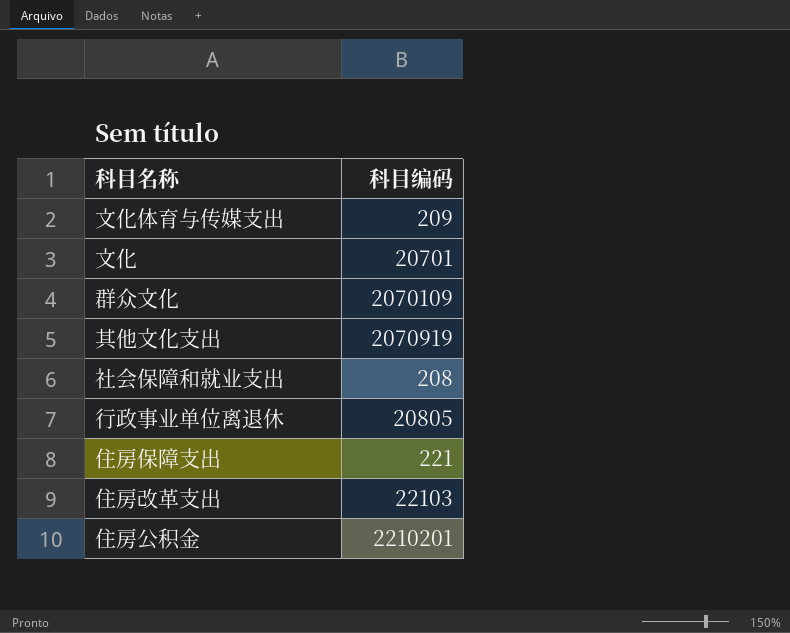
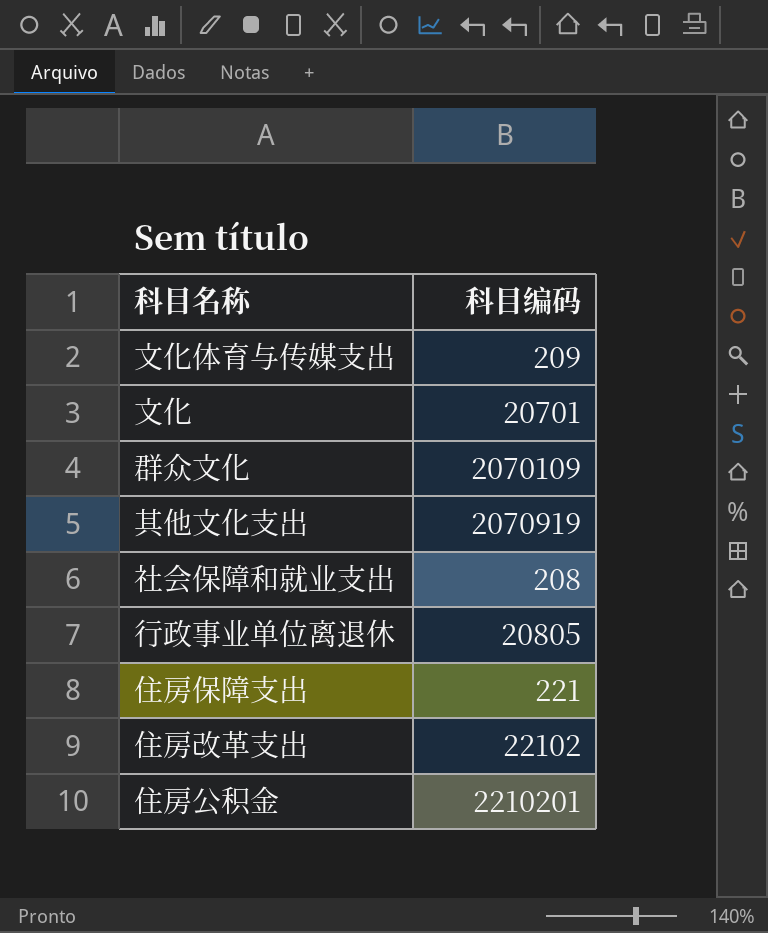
住房改革支出 | 科目编码: 22103 -> 22102

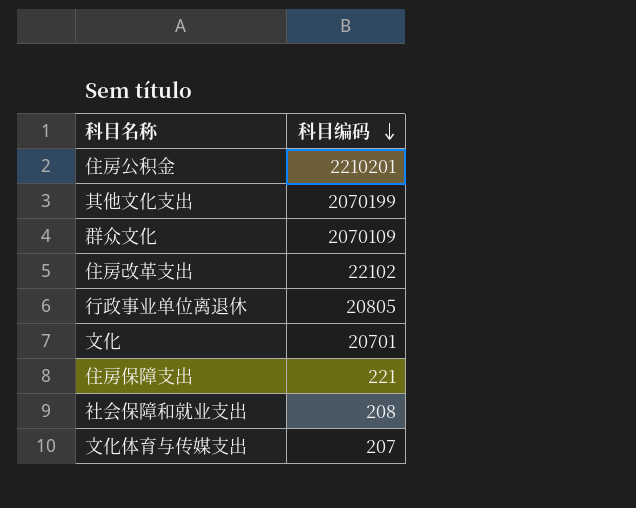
row order: none -> 科目编码 descending
其他文化支出 | 科目编码: 2070919 -> 2070199
文化体育与传媒支出 | 科目编码: 209 -> 207

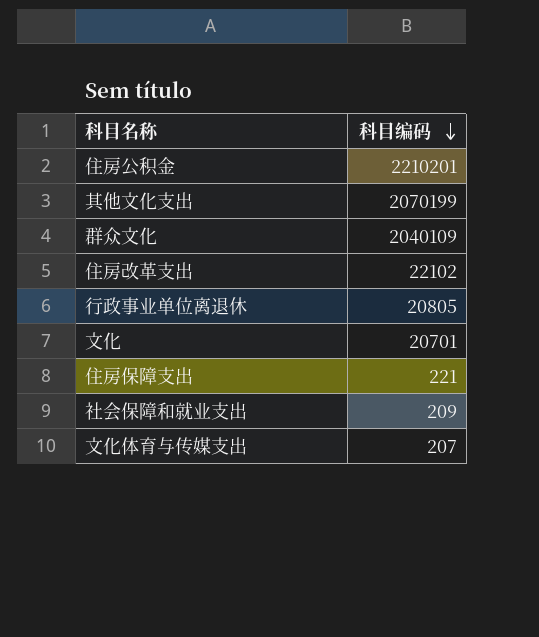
群众文化 | 科目编码: 2070109 -> 2040109
社会保障和就业支出 | 科目编码: 208 -> 209

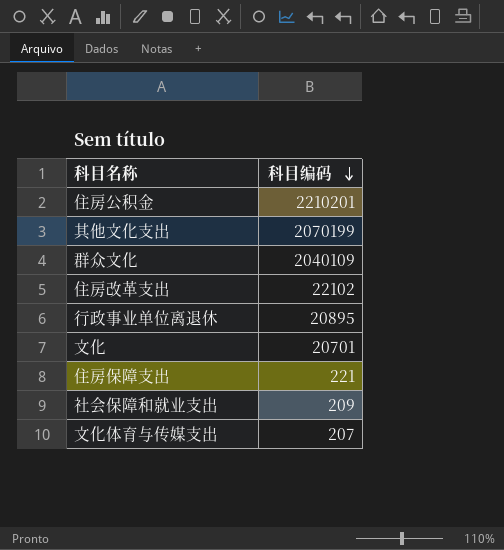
行政事业单位离退休 | 科目编码: 20805 -> 20895

